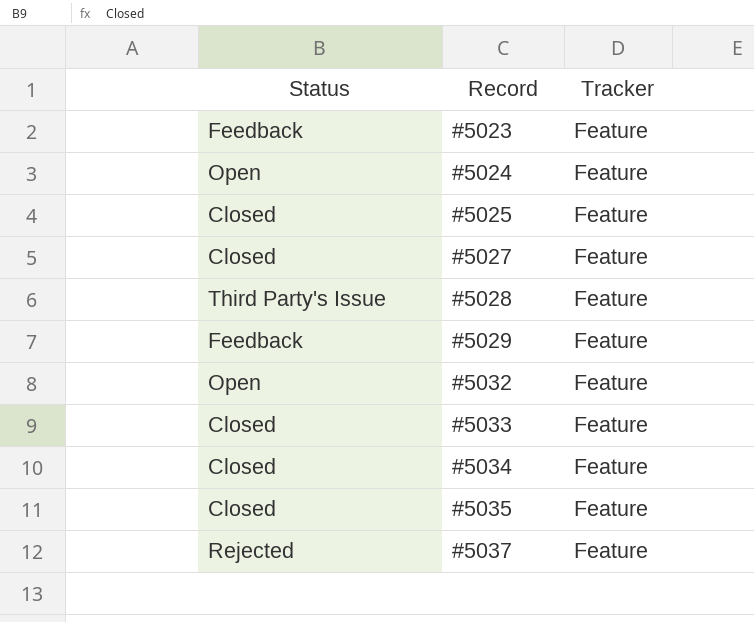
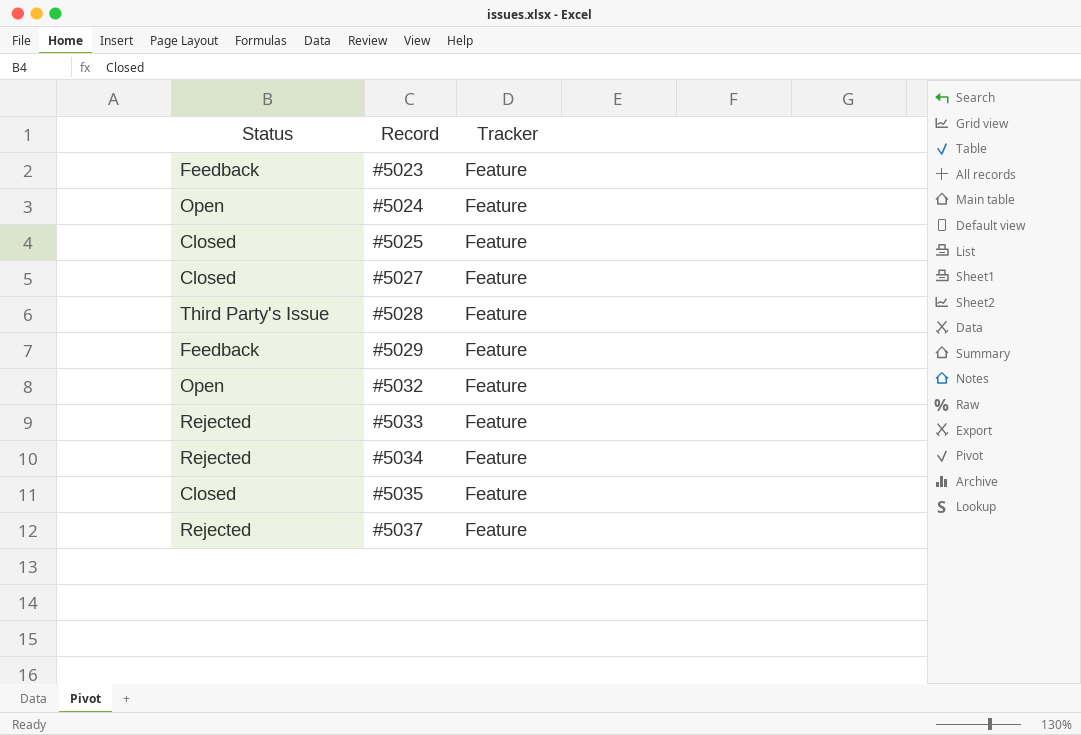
#5033 | Status: Closed -> Rejected
#5034 | Status: Closed -> Rejected

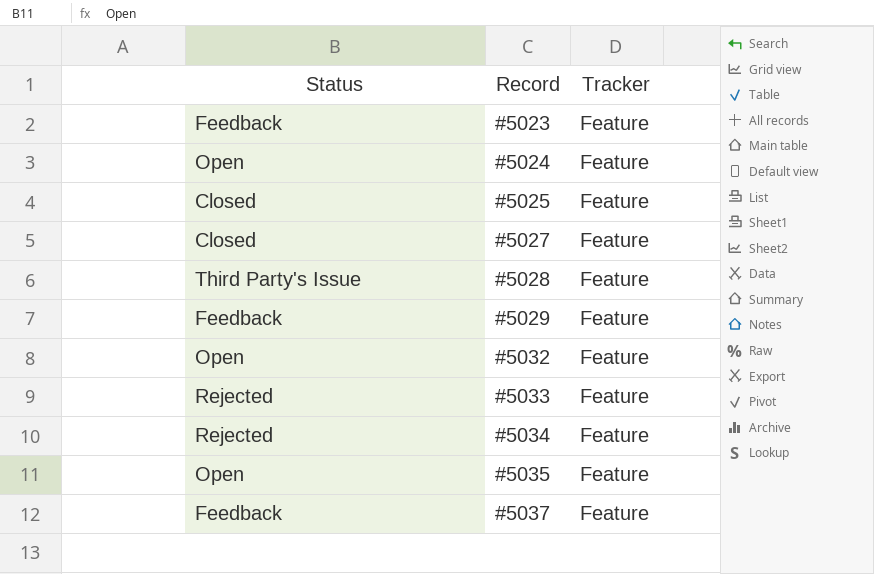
#5035 | Status: Closed -> Open
#5037 | Status: Rejected -> Feedback

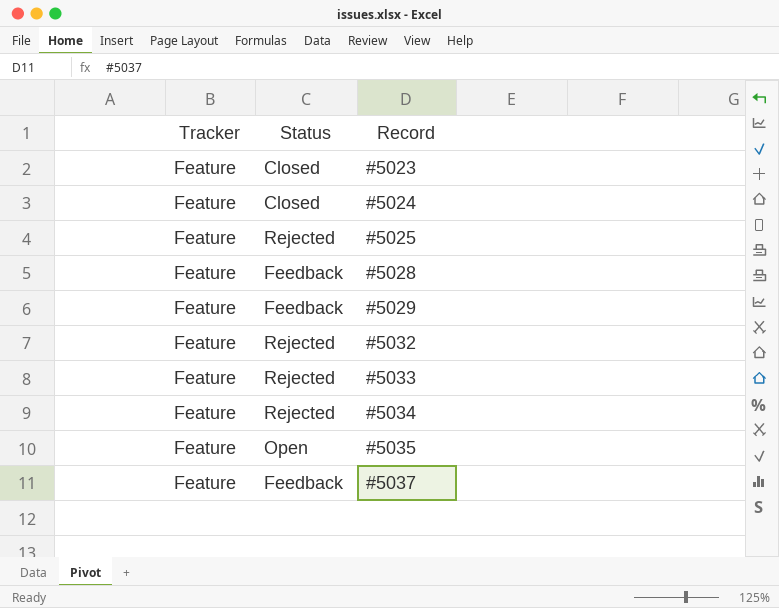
column Tracker | position: 3 -> 1
row #5027: Closed | Feature -> none
#5023 | Status: Feedback -> Closed
#5024 | Status: Open -> Closed
#5025 | Status: Closed -> Rejected
#5028 | Status: Third Party's Issue -> Feedback
#5032 | Status: Open -> Rejected

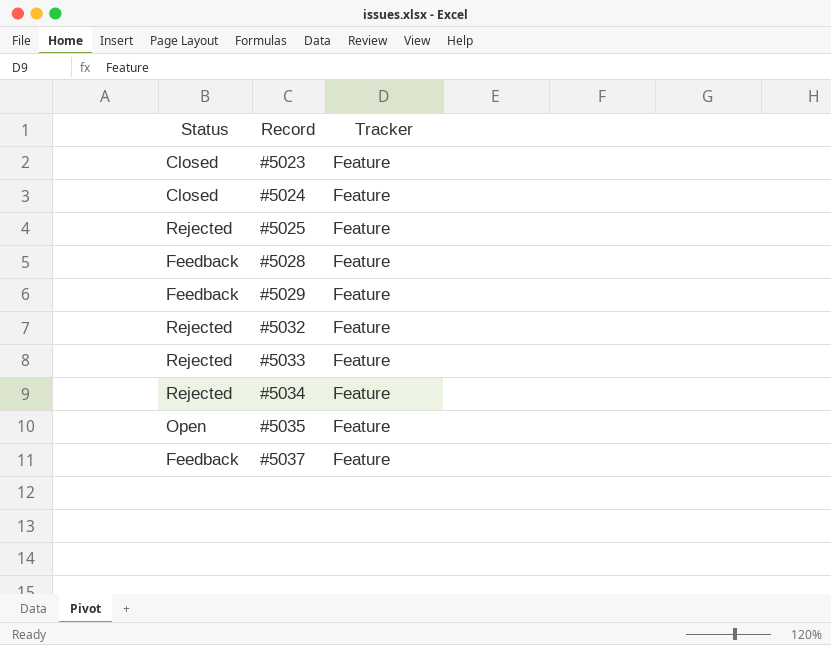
column Tracker | position: 1 -> 3

